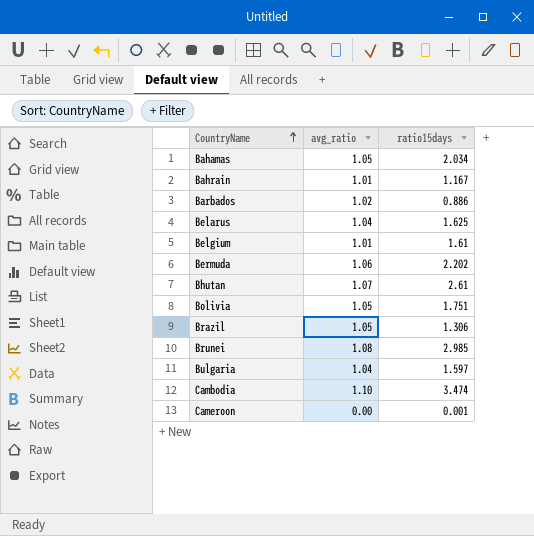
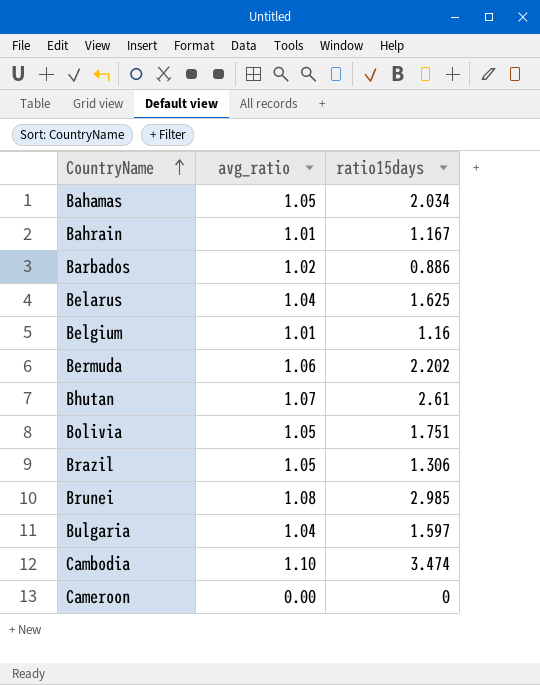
Belgium | ratio15days: 1.61 -> 1.16
Cameroon | ratio15days: 0.001 -> 0

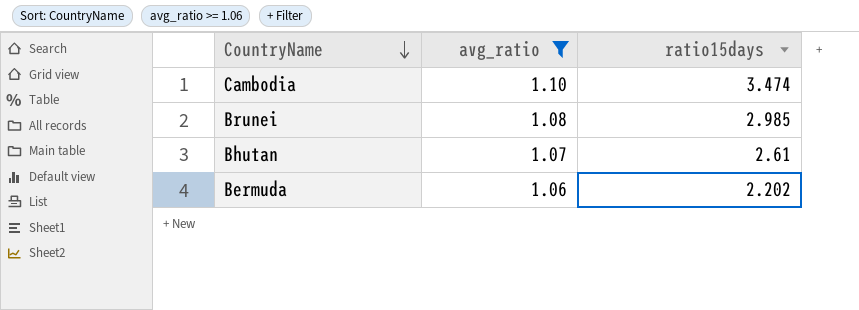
filter: none -> avg_ratio >= 1.06
row order: CountryName ascending -> CountryName descending

